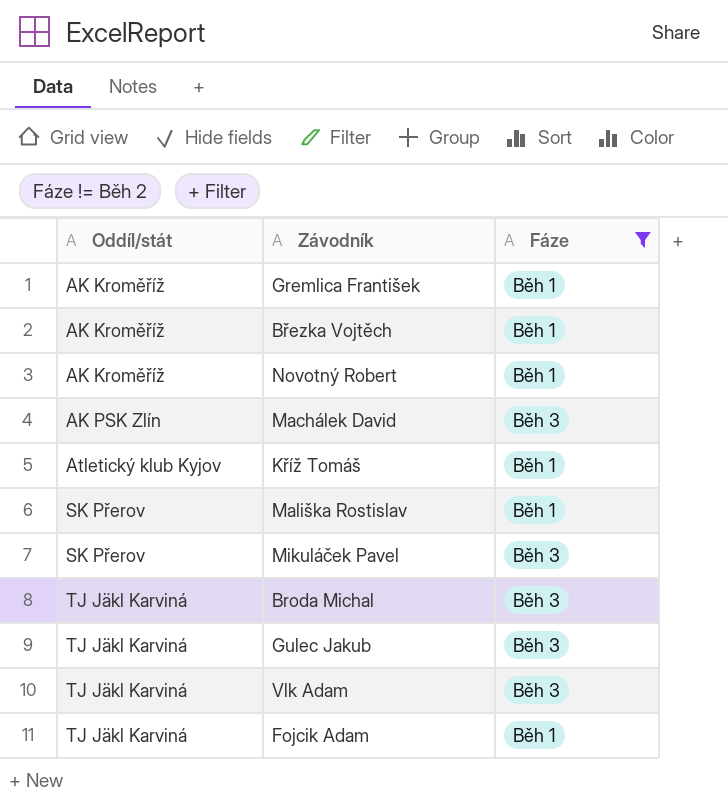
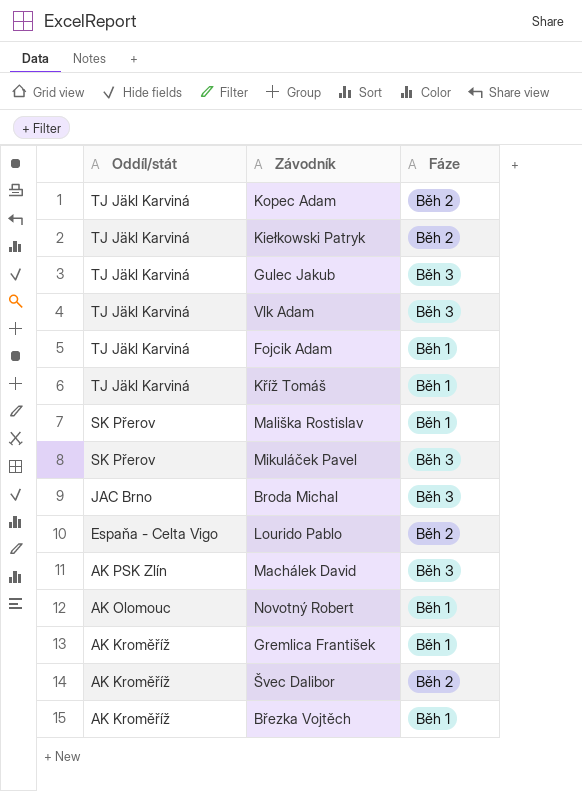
filter: Fáze != Běh 2 -> none
row order: Oddíl/stát ascending -> Oddíl/stát descending
Kříž Tomáš | Oddíl/stát: Atletický klub Kyjov -> TJ Jäkl Karviná
Broda Michal | Oddíl/stát: TJ Jäkl Karviná -> JAC Brno
Novotný Robert | Oddíl/stát: AK Kroměříž -> AK Olomouc

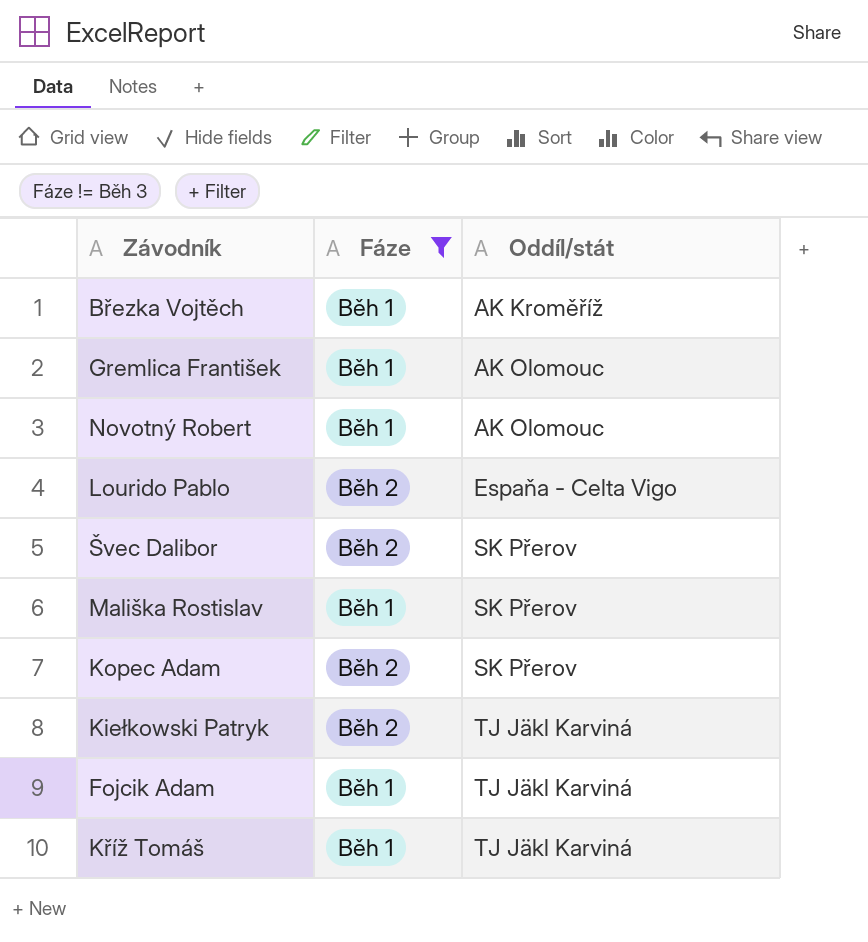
filter: none -> Fáze != Běh 3
row order: Oddíl/stát descending -> Oddíl/stát ascending
column Oddíl/stát | position: 1 -> 3
Gremlica František | Oddíl/stát: AK Kroměříž -> AK Olomouc
Švec Dalibor | Oddíl/stát: AK Kroměříž -> SK Přerov
Kopec Adam | Oddíl/stát: TJ Jäkl Karviná -> SK Přerov

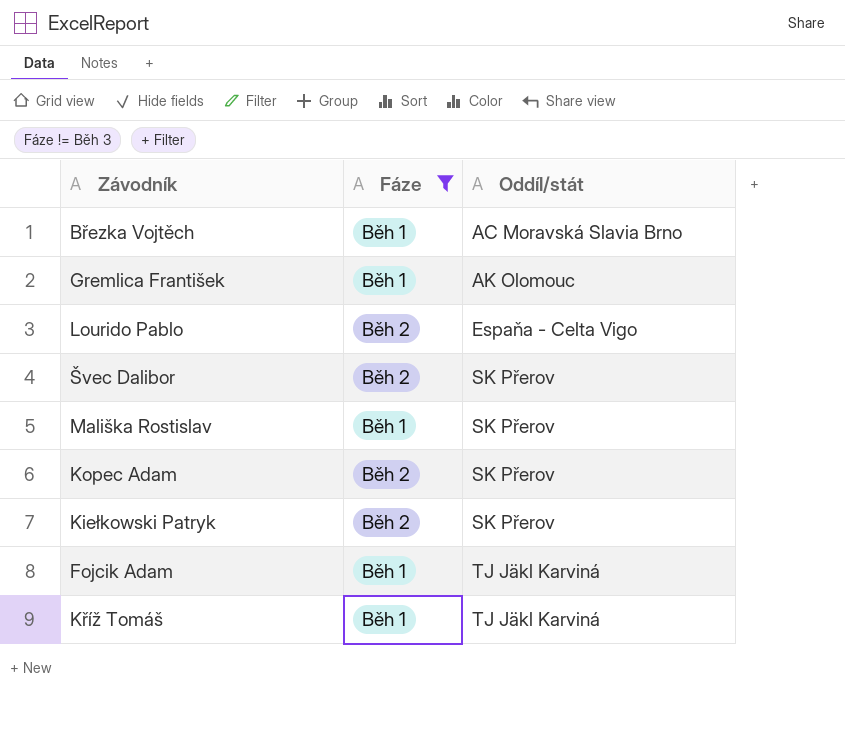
row Novotný Robert: Běh 1 | AK Olomouc -> none
Březka Vojtěch | Oddíl/stát: AK Kroměříž -> AC Moravská Slavia Brno
Kiełkowski Patryk | Oddíl/stát: TJ Jäkl Karviná -> SK Přerov

